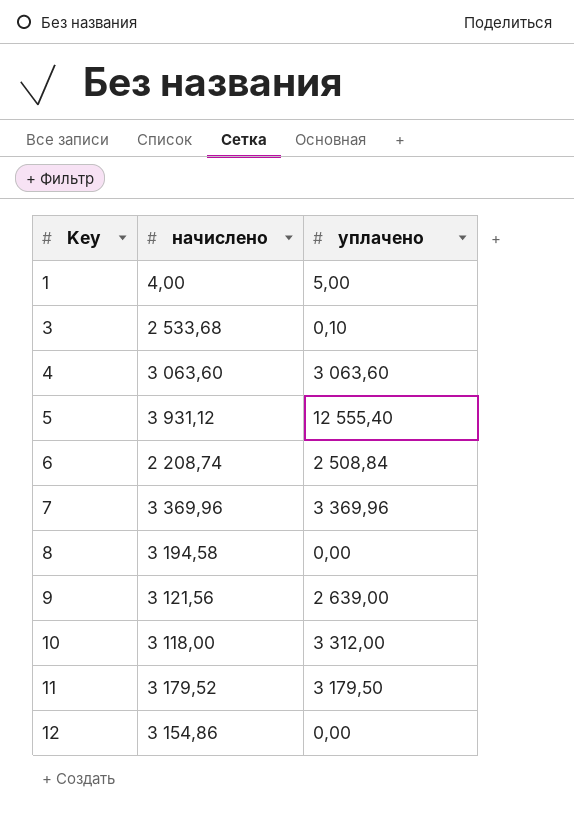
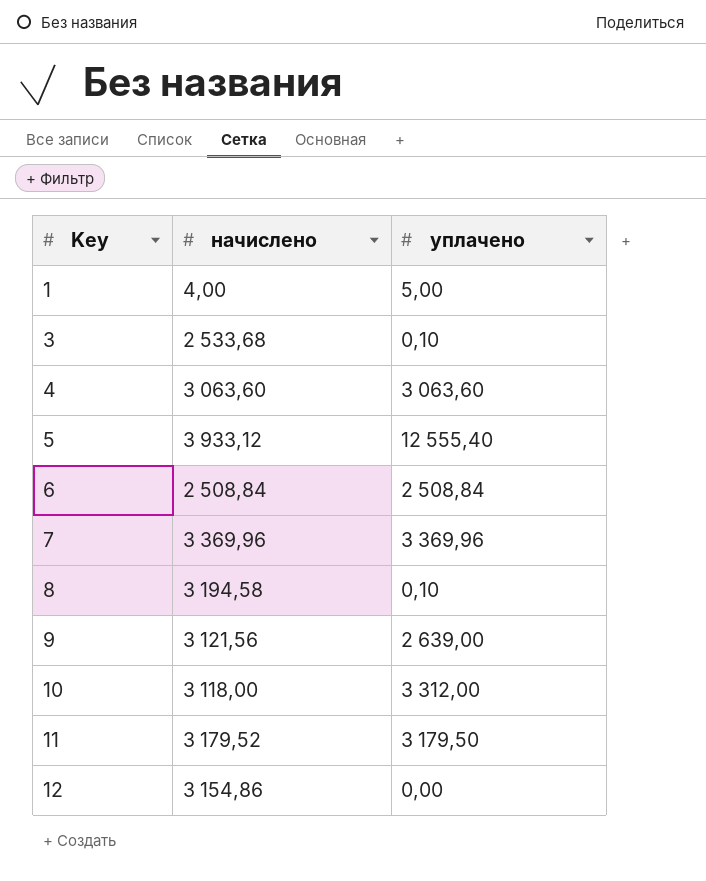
5 | начислено: 3 931,12 -> 3 933,12
6 | начислено: 2 208,74 -> 2 508,84
8 | уплачено: 0,00 -> 0,10

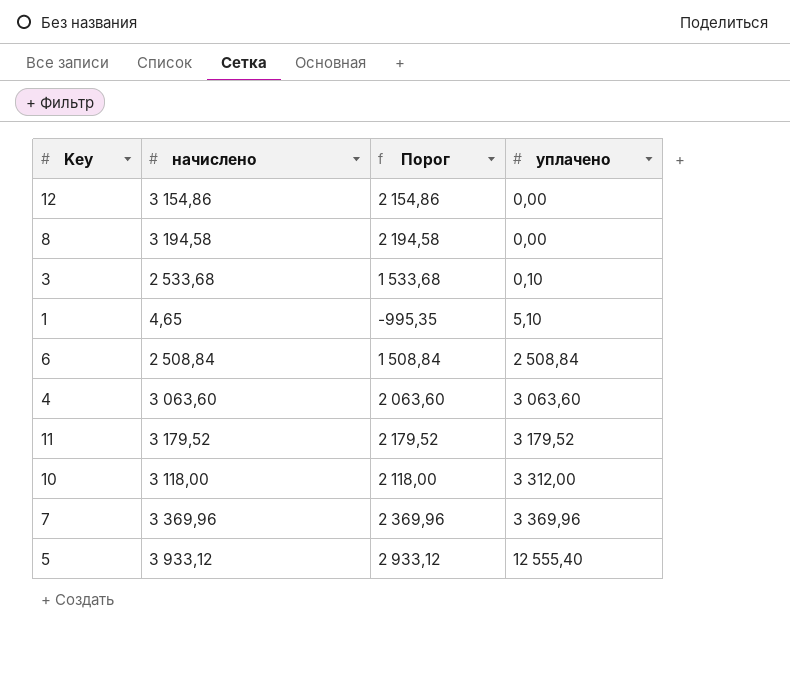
row order: Key ascending -> уплачено ascending
column Порог | formula: none -> [начислено] - 1000
row 9: 3 121,56 | 2 639,00 -> none
8 | уплачено: 0,10 -> 0,00
1 | начислено: 4,00 -> 4,65
1 | уплачено: 5,00 -> 5,10
11 | уплачено: 3 179,50 -> 3 179,52

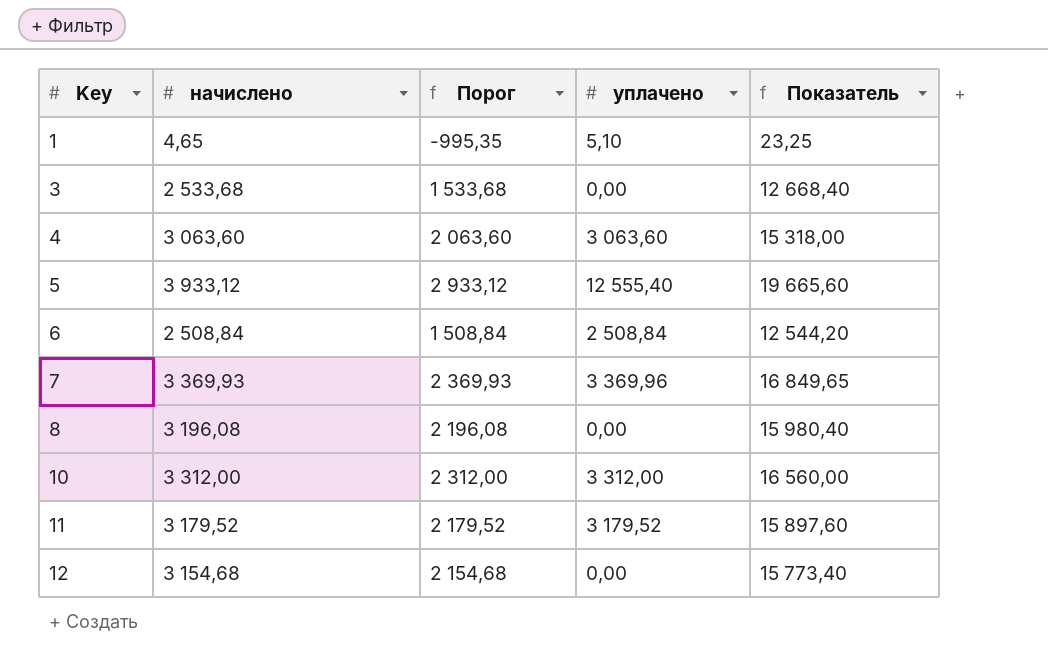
row order: уплачено ascending -> Key ascending
column Показатель | formula: none -> [начислено] * 5
3 | уплачено: 0,10 -> 0,00
7 | начислено: 3 369,96 -> 3 369,93
7 | Порог: 2 369,96 -> 2 369,93
8 | начислено: 3 194,58 -> 3 196,08
8 | Порог: 2 194,58 -> 2 196,08
10 | начислено: 3 118,00 -> 3 312,00
10 | Порог: 2 118,00 -> 2 312,00
12 | начислено: 3 154,86 -> 3 154,68
12 | Порог: 2 154,86 -> 2 154,68

